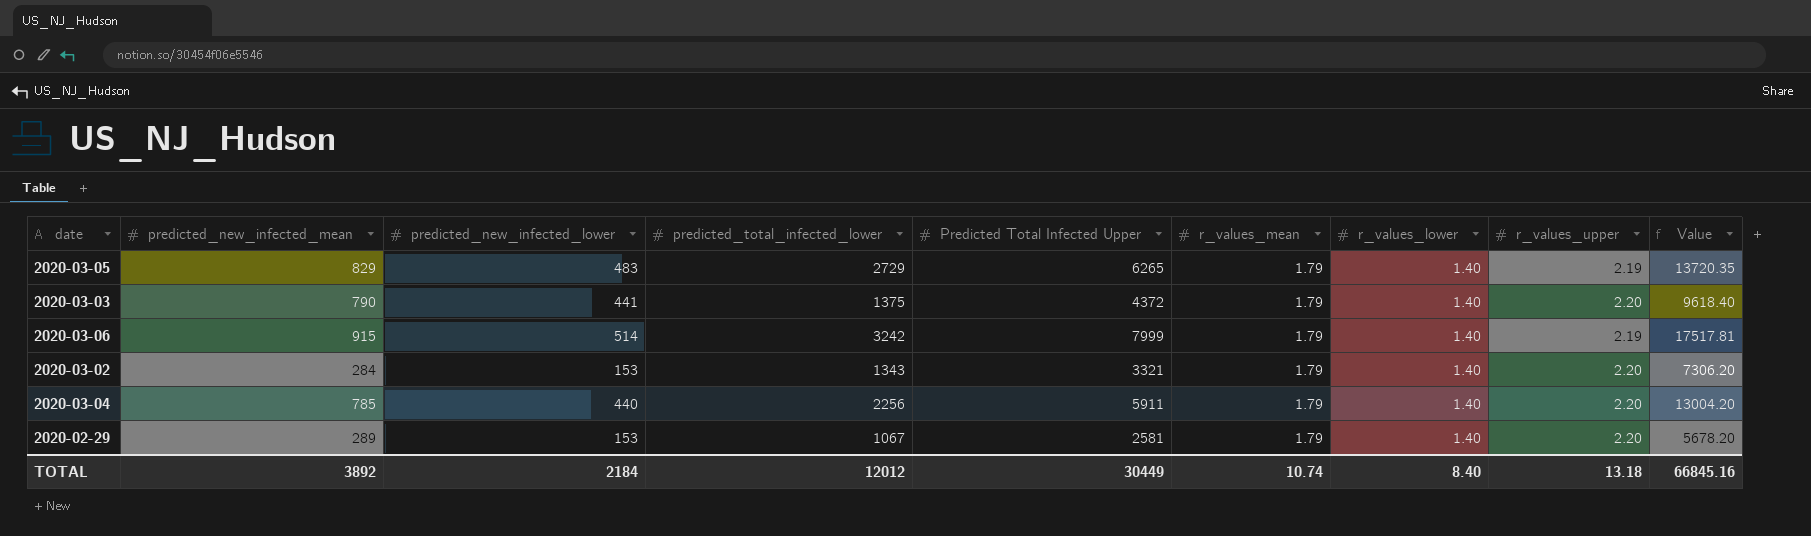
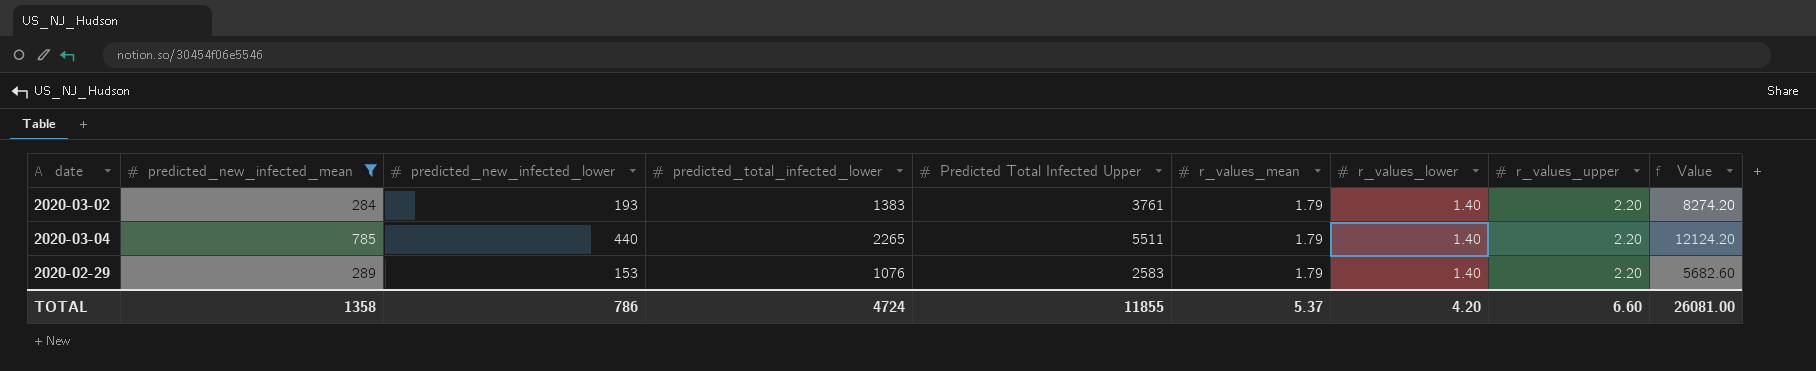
filter: none -> predicted_new_infected_mean <= 785
2020-03-02 | predicted_new_infected_lower: 153 -> 193
2020-03-02 | predicted_total_infected_lower: 1343 -> 1383
2020-03-02 | Predicted Total Infected Upper: 3321 -> 3761
2020-03-02 | Value: 7306.20 -> 8274.20
2020-03-04 | predicted_total_infected_lower: 2256 -> 2265
2020-03-04 | Predicted Total Infected Upper: 5911 -> 5511
2020-03-04 | Value: 13004.20 -> 12124.20
2020-02-29 | predicted_total_infected_lower: 1067 -> 1076
2020-02-29 | Predicted Total Infected Upper: 2581 -> 2583
2020-02-29 | Value: 5678.20 -> 5682.60
TOTAL | predicted_new_infected_mean: 3892 -> 1358
TOTAL | predicted_new_infected_lower: 2184 -> 786
TOTAL | predicted_total_infected_lower: 12012 -> 4724
TOTAL | Predicted Total Infected Upper: 30449 -> 11855
TOTAL | r_values_mean: 10.74 -> 5.37
TOTAL | r_values_lower: 8.40 -> 4.20
TOTAL | r_values_upper: 13.18 -> 6.60
TOTAL | Value: 66845.16 -> 26081.00

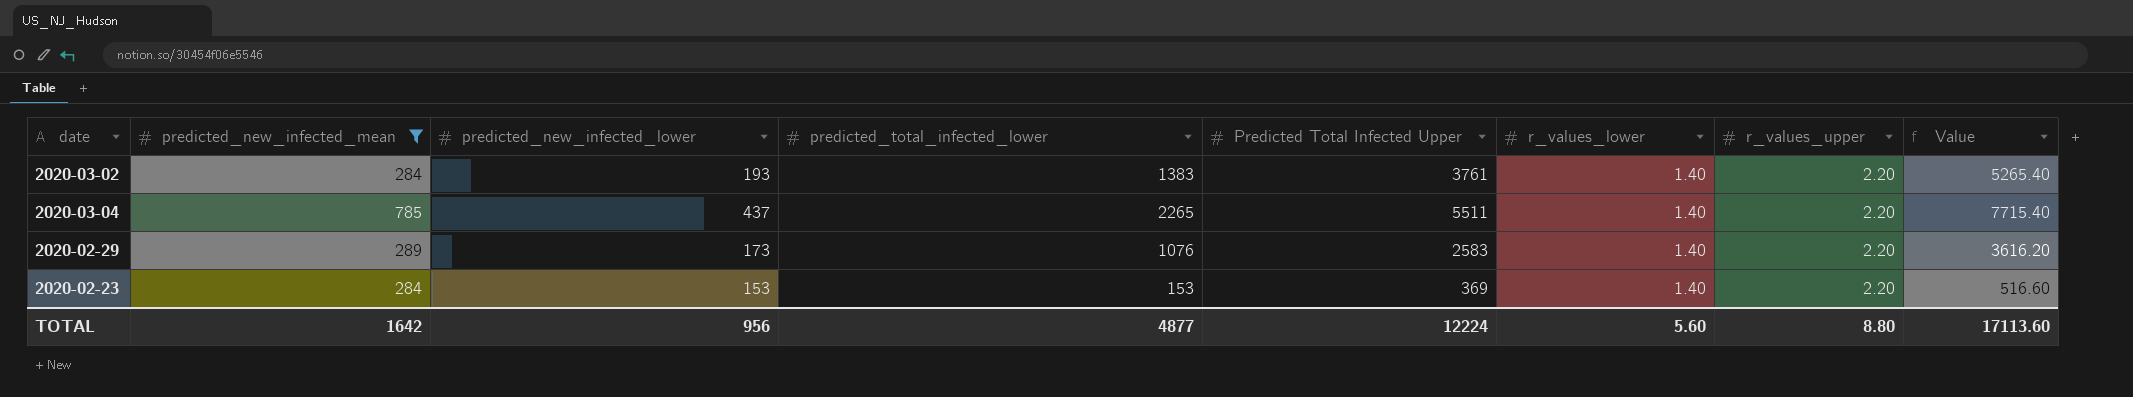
column r_values_mean | position: 6 -> none
column Value | formula: [Predicted Total Infected Upper] * [r_values_upper] -> [Predicted Total Infected Upper] * [r_values_lower]
2020-03-04 | predicted_new_infected_lower: 440 -> 437
2020-02-29 | predicted_new_infected_lower: 153 -> 173
row 2020-02-23: none -> 284 | 153 | 153 | 369 | 1.40 | 2.20 | 516.60
TOTAL | predicted_new_infected_mean: 1358 -> 1642
TOTAL | predicted_new_infected_lower: 786 -> 956
TOTAL | predicted_total_infected_lower: 4724 -> 4877
TOTAL | Predicted Total Infected Upper: 11855 -> 12224
TOTAL | r_values_lower: 4.20 -> 5.60
TOTAL | r_values_upper: 6.60 -> 8.80
TOTAL | Value: 26081.00 -> 17113.60

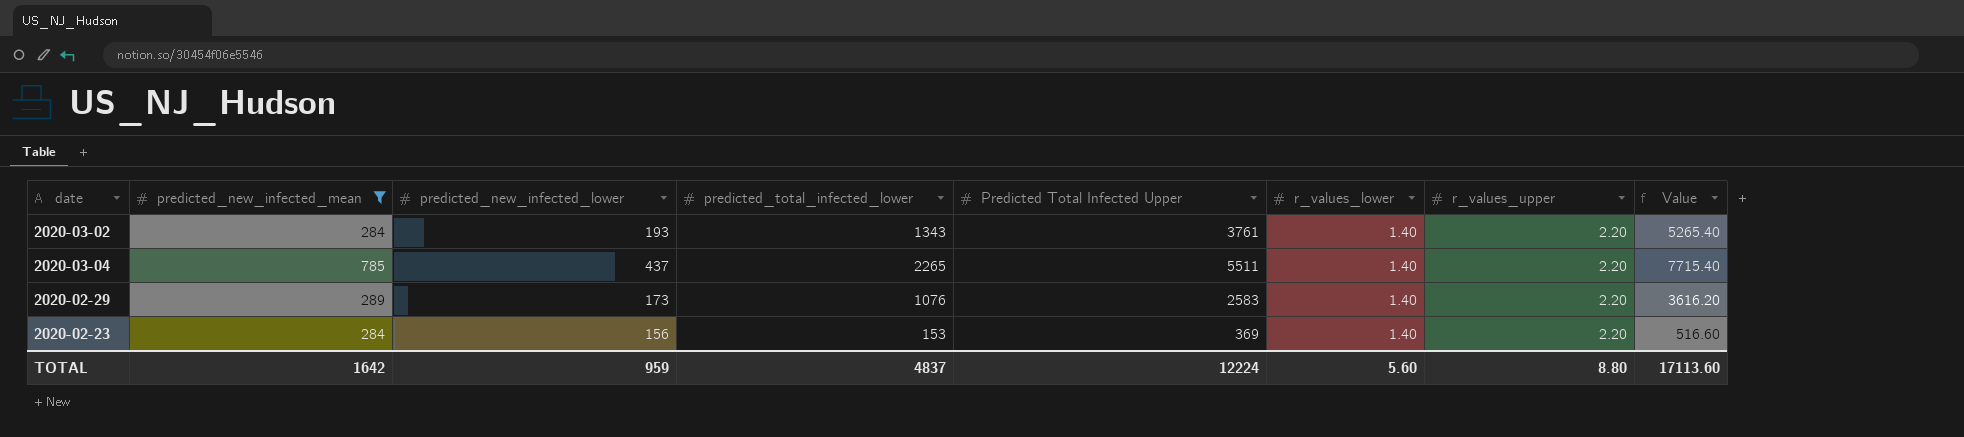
2020-03-02 | predicted_total_infected_lower: 1383 -> 1343
2020-02-23 | predicted_new_infected_lower: 153 -> 156
TOTAL | predicted_new_infected_lower: 956 -> 959
TOTAL | predicted_total_infected_lower: 4877 -> 4837

